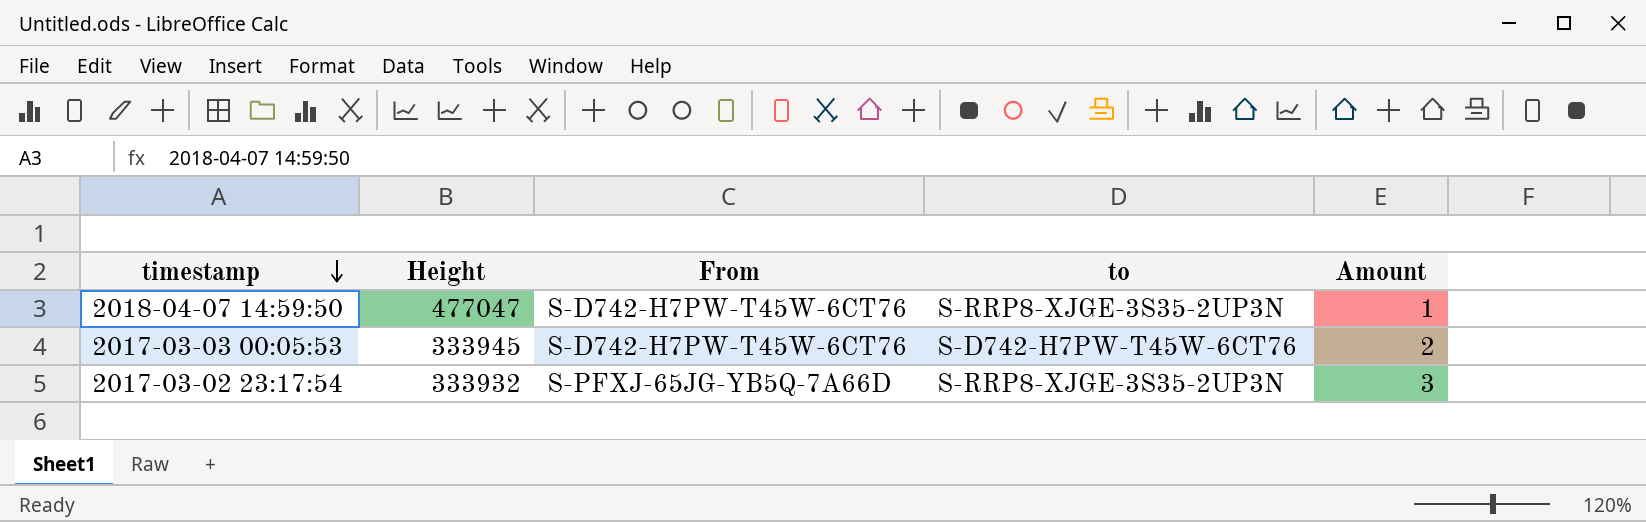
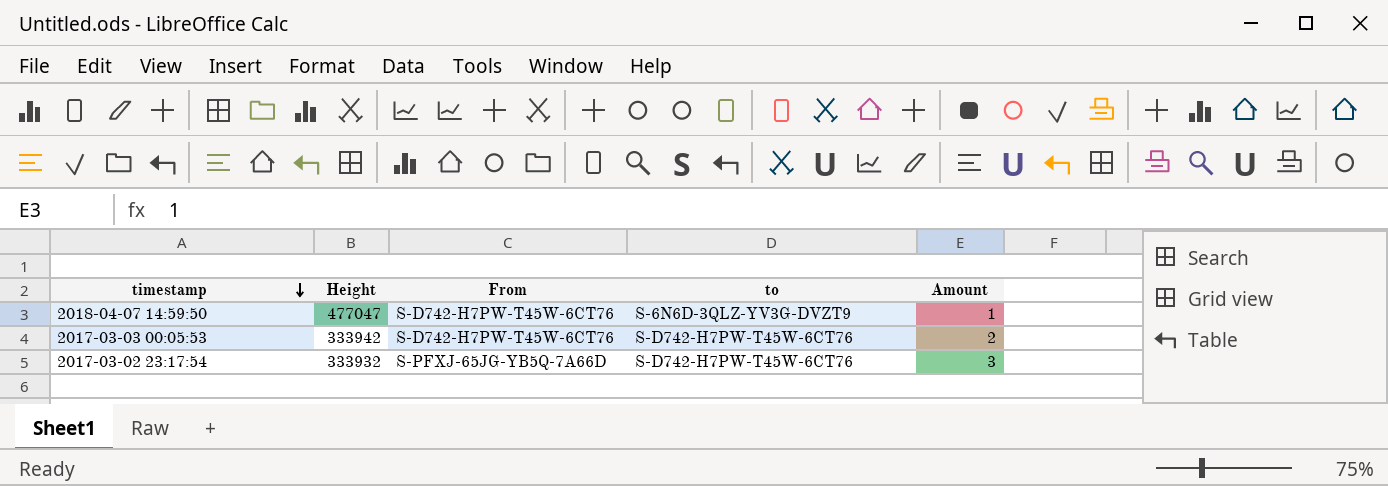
2018-04-07 14:59:50 | to: S-RRP8-XJGE-3S35-2UP3N -> S-6N6D-3QLZ-YV3G-DVZT9
2017-03-03 00:05:53 | Height: 333945 -> 333942
2017-03-02 23:17:54 | to: S-RRP8-XJGE-3S35-2UP3N -> S-D742-H7PW-T45W-6CT76

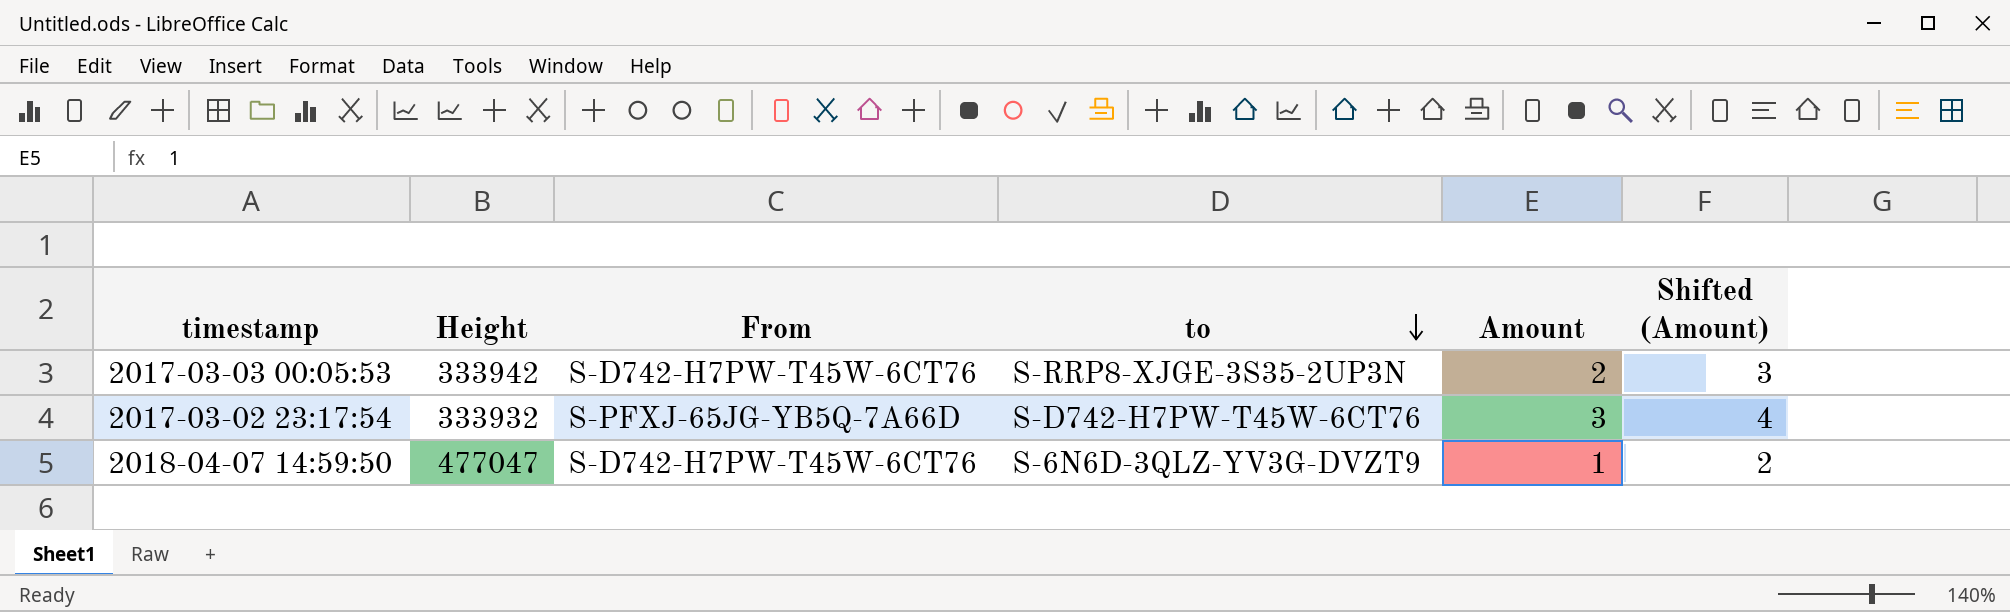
row order: timestamp descending -> to descending
column Shifted (Amount) | formula: none -> [Amount] + 1
2017-03-03 00:05:53 | to: S-D742-H7PW-T45W-6CT76 -> S-RRP8-XJGE-3S35-2UP3N

